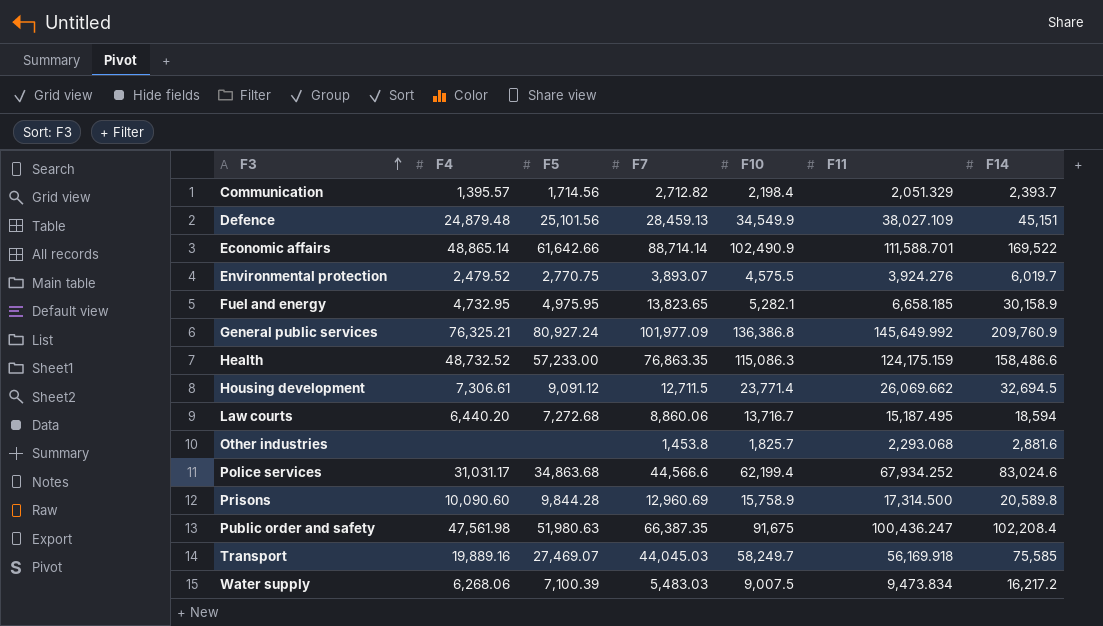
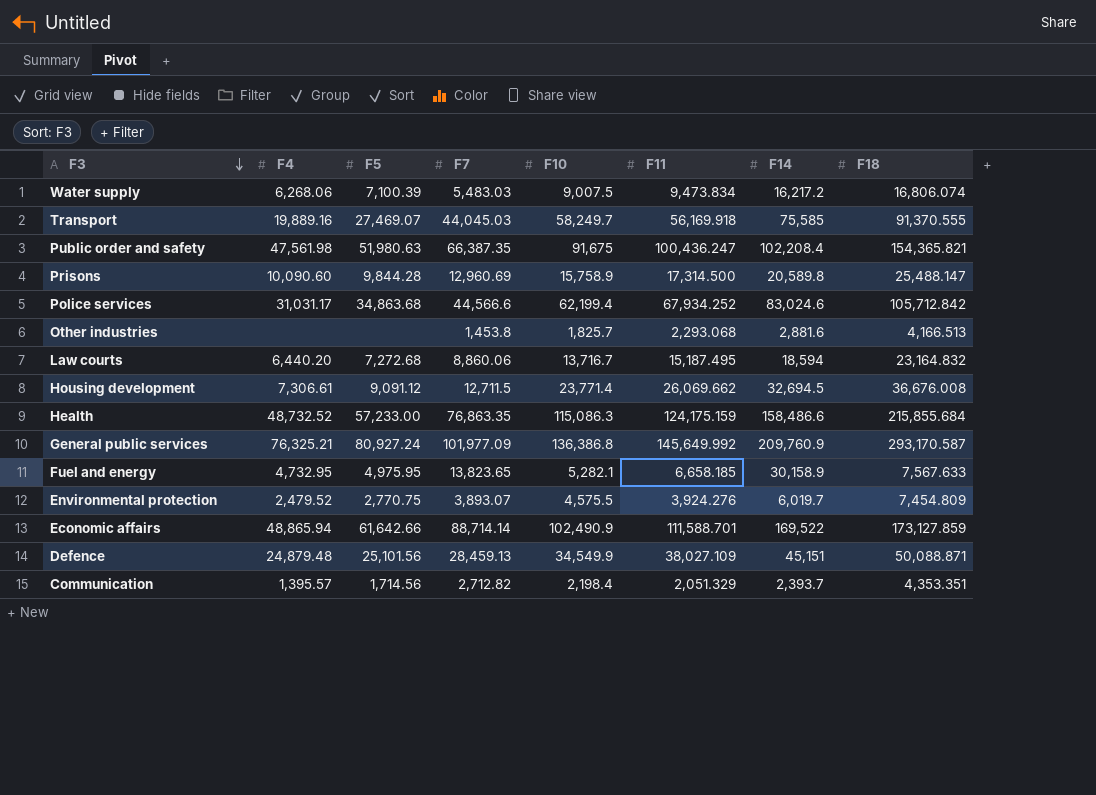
row order: F3 ascending -> F3 descending
column F18 | position: none -> 8
Economic affairs | F4: 48,865.14 -> 48,865.94

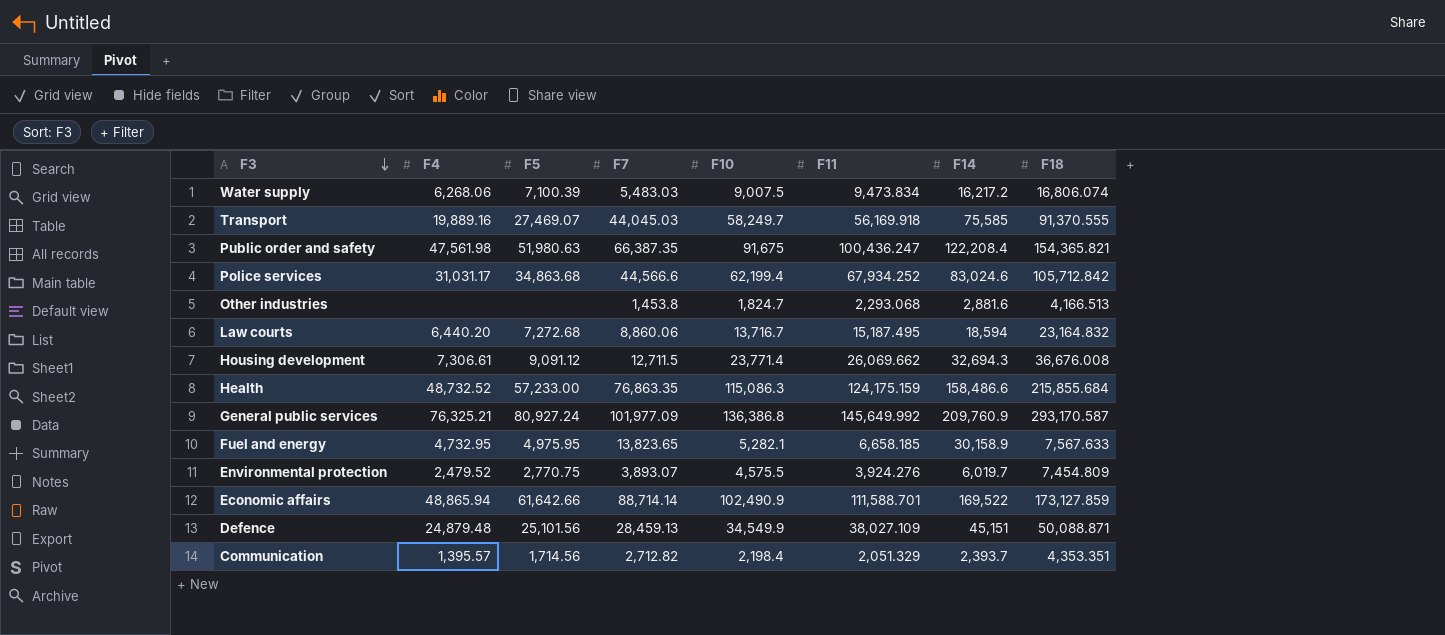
row Prisons: 10,090.60 | 9,844.28 | 12,960.69 | 15,758.9 | 17,314.500 | 20,589.8 | 25,488.147 -> none
Public order and safety | F14: 102,208.4 -> 122,208.4
Other industries | F10: 1,825.7 -> 1,824.7
Housing development | F14: 32,694.5 -> 32,694.3

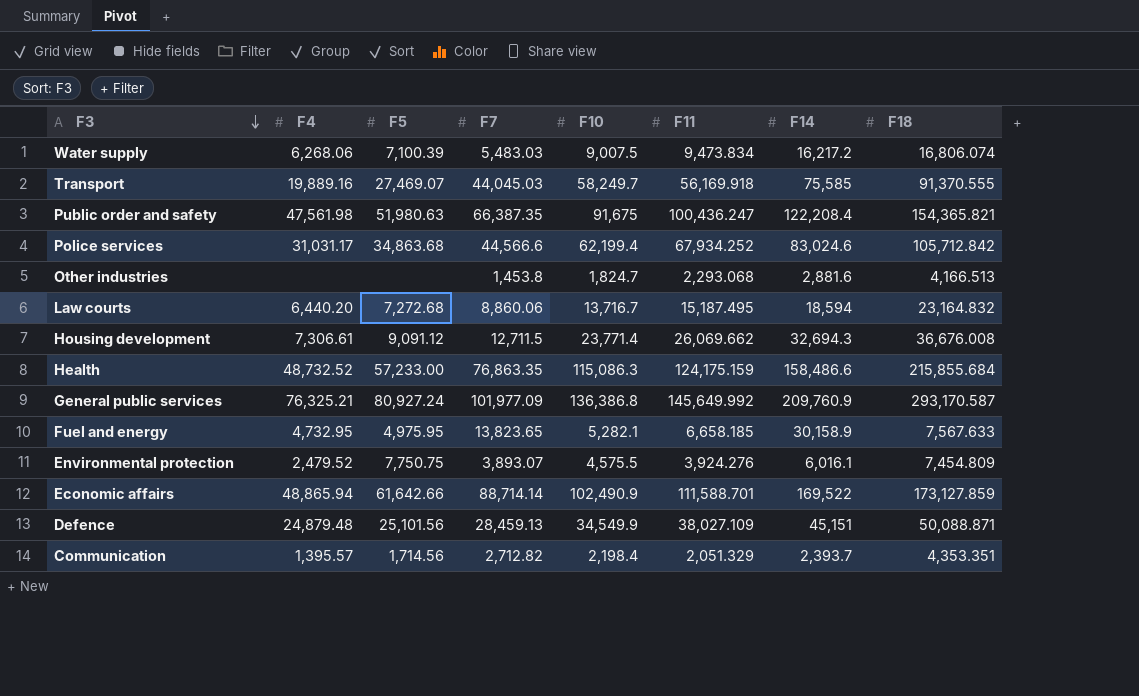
Environmental protection | F5: 2,770.75 -> 7,750.75
Environmental protection | F14: 6,019.7 -> 6,016.1

